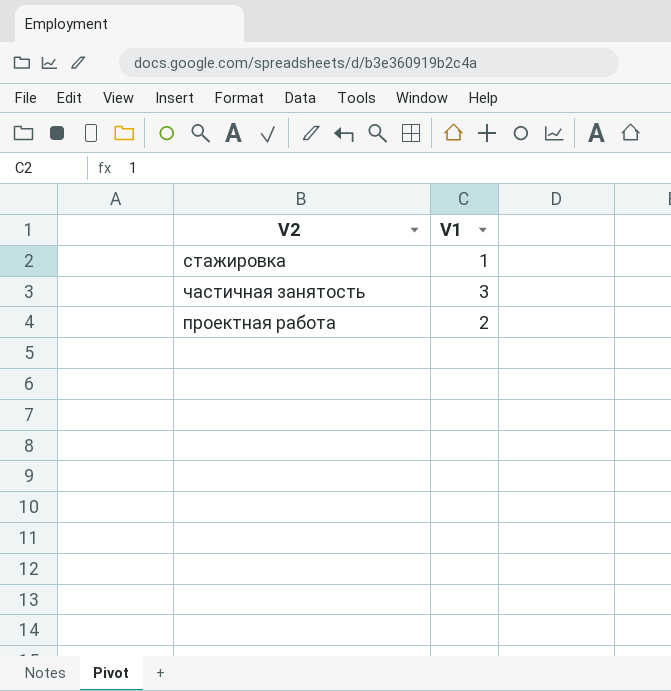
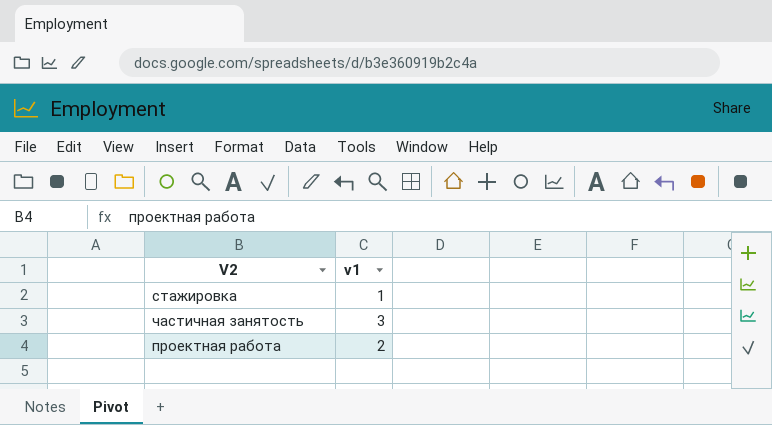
column name: V1 -> v1

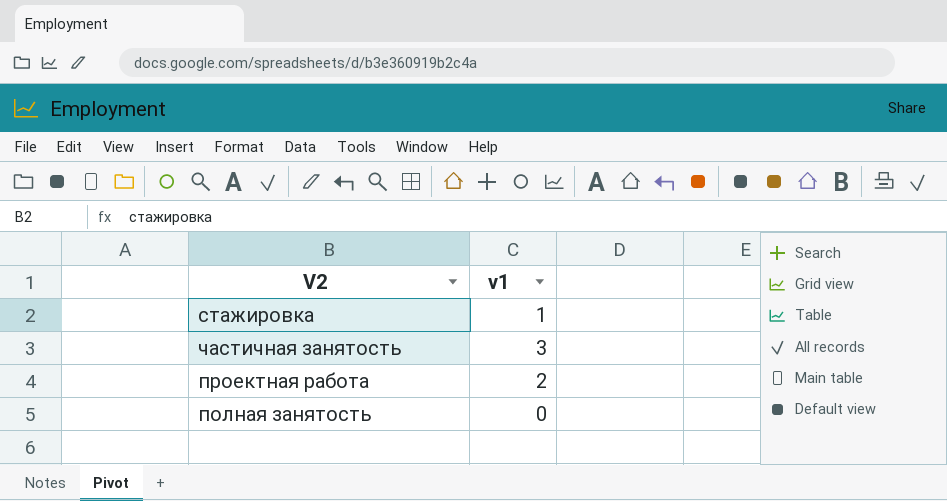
row полная занятость: none -> 0

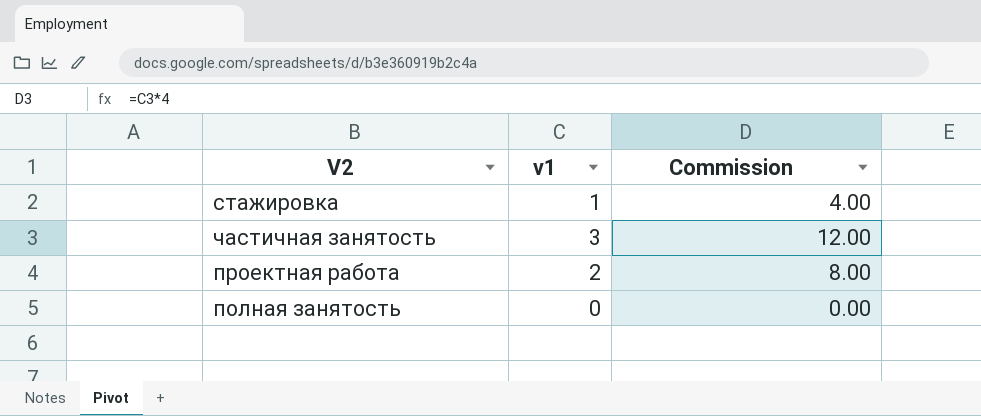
column Commission | formula: none -> [v1] * 4

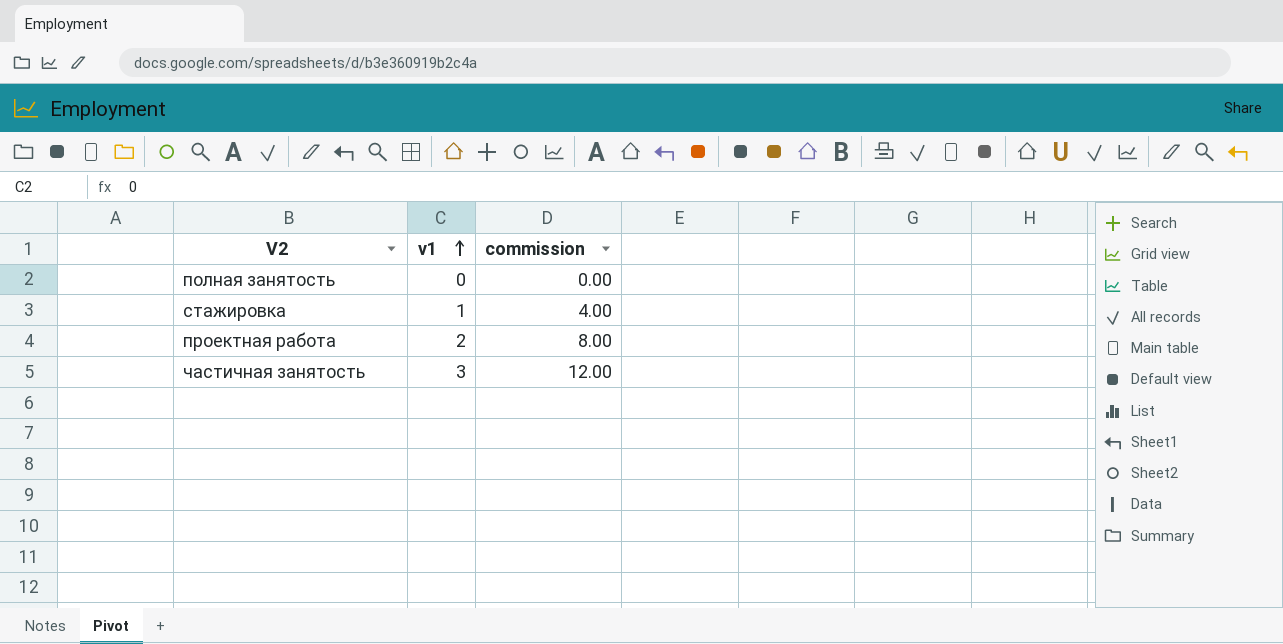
row order: none -> v1 ascending
column name: Commission -> commission

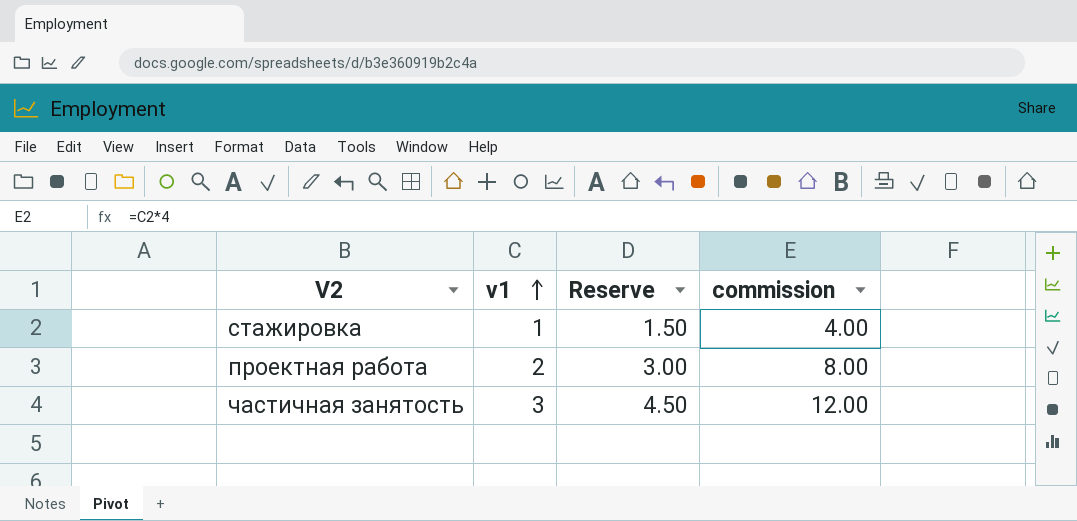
column Reserve | formula: none -> [v1] * 1.5
row полная занятость: 0 | 0.00 -> none

